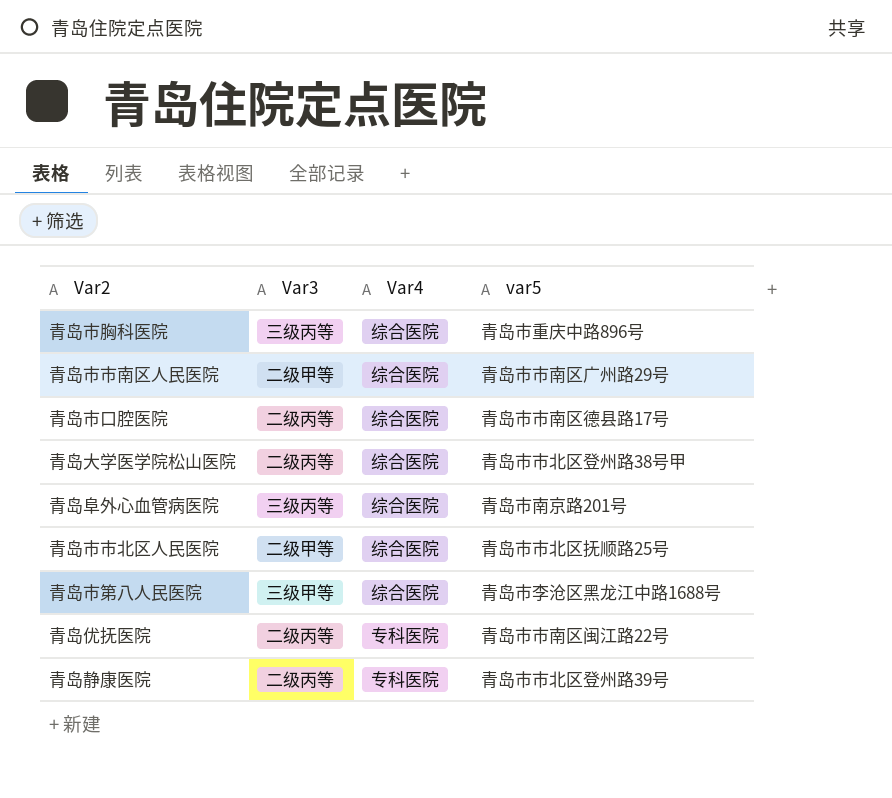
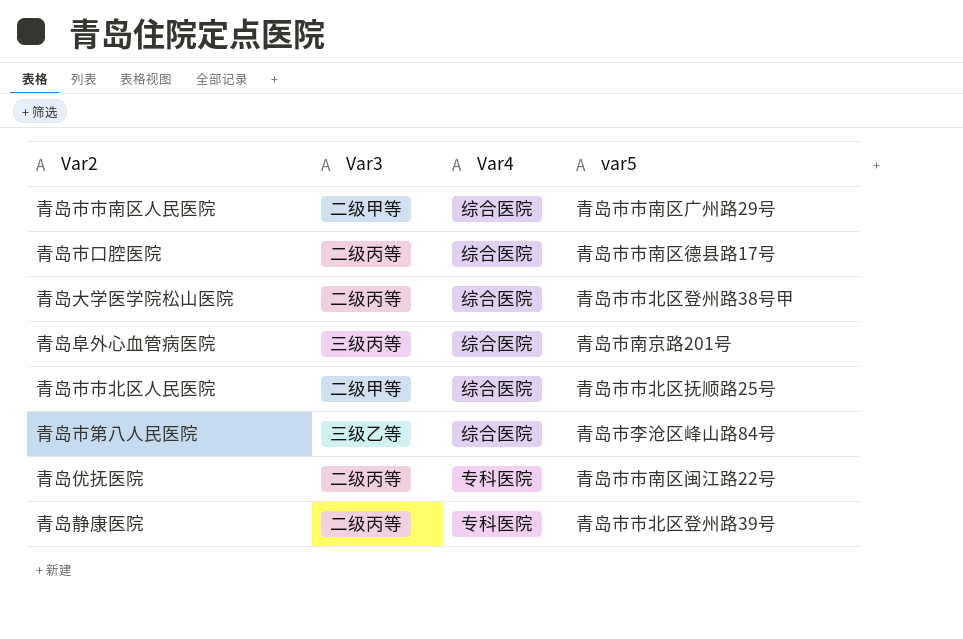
row 青岛市胸科医院: 三级丙等 | 综合医院 | 青岛市重庆中路896号 -> none
青岛市第八人民医院 | Var3: 三级甲等 -> 三级乙等
青岛市第八人民医院 | var5: 青岛市李沧区黑龙江中路1688号 -> 青岛市李沧区峰山路84号

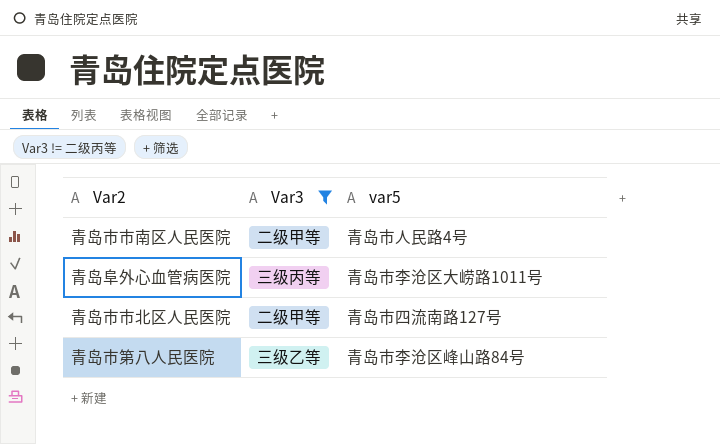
filter: none -> Var3 != 二级丙等
column Var4 | position: 3 -> none
青岛市市南区人民医院 | var5: 青岛市市南区广州路29号 -> 青岛市人民路4号
青岛阜外心血管病医院 | var5: 青岛市南京路201号 -> 青岛市李沧区大崂路1011号
青岛市市北区人民医院 | var5: 青岛市市北区抚顺路25号 -> 青岛市四流南路127号

